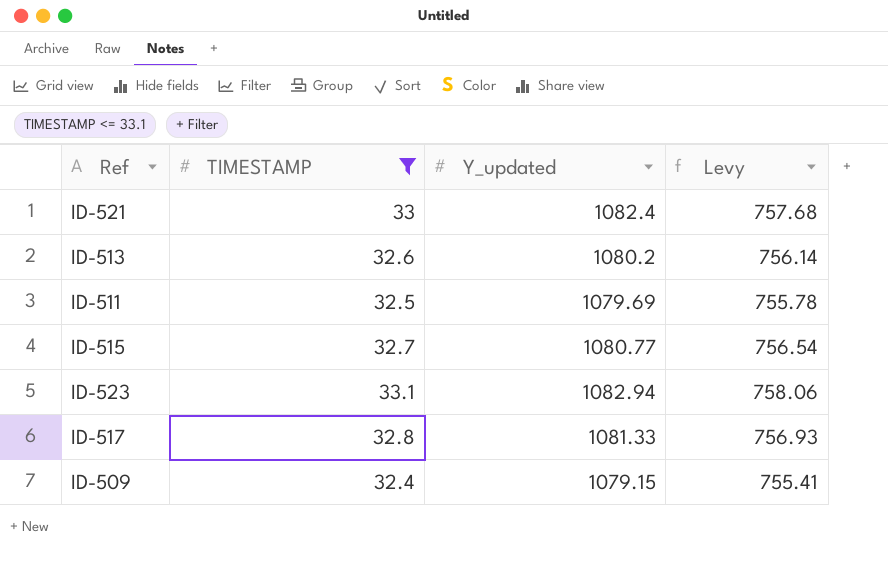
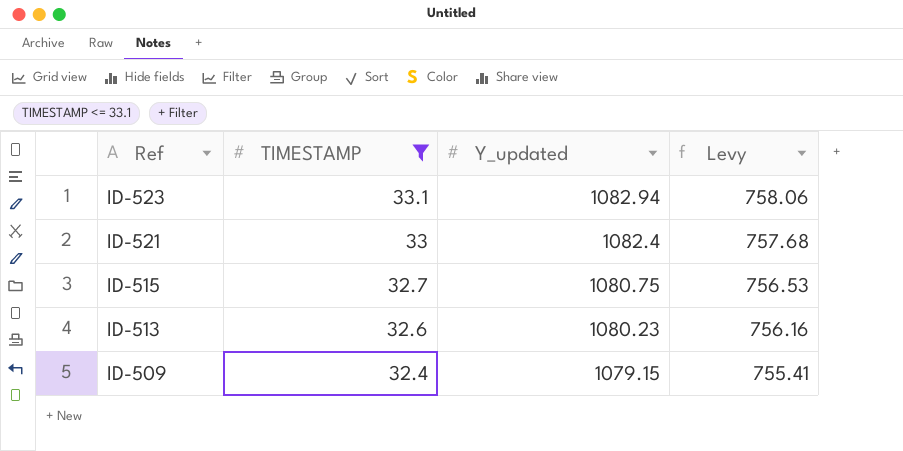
row order: none -> Ref descending
row ID-511: 32.5 | 1079.69 | 755.78 -> none
row ID-517: 32.8 | 1081.33 | 756.93 -> none
ID-515 | Y_updated: 1080.77 -> 1080.75
ID-515 | Levy: 756.54 -> 756.53
ID-513 | Y_updated: 1080.2 -> 1080.23
ID-513 | Levy: 756.14 -> 756.16

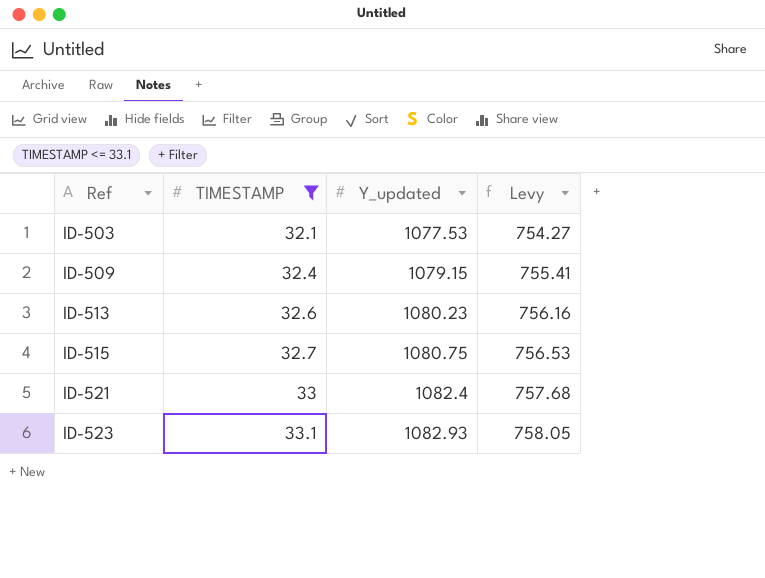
row order: Ref descending -> Ref ascending
row ID-503: none -> 32.1 | 1077.53 | 754.27
ID-523 | Y_updated: 1082.94 -> 1082.93
ID-523 | Levy: 758.06 -> 758.05

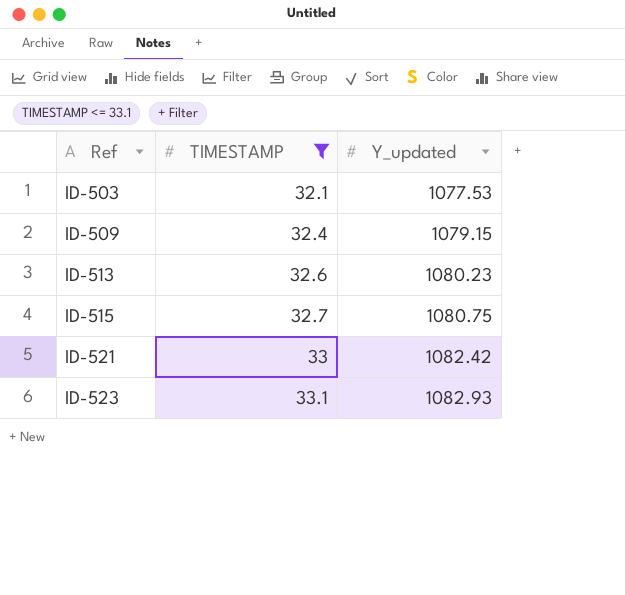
column Levy | formula: [Y_updated] * 0.7 -> none
ID-521 | Y_updated: 1082.4 -> 1082.42

